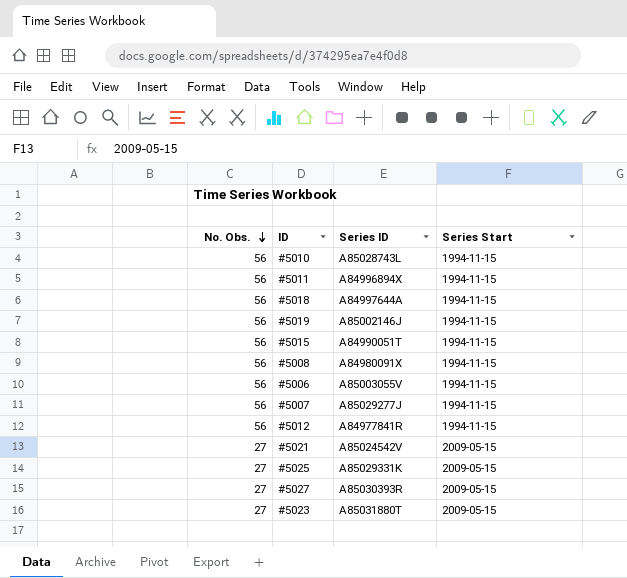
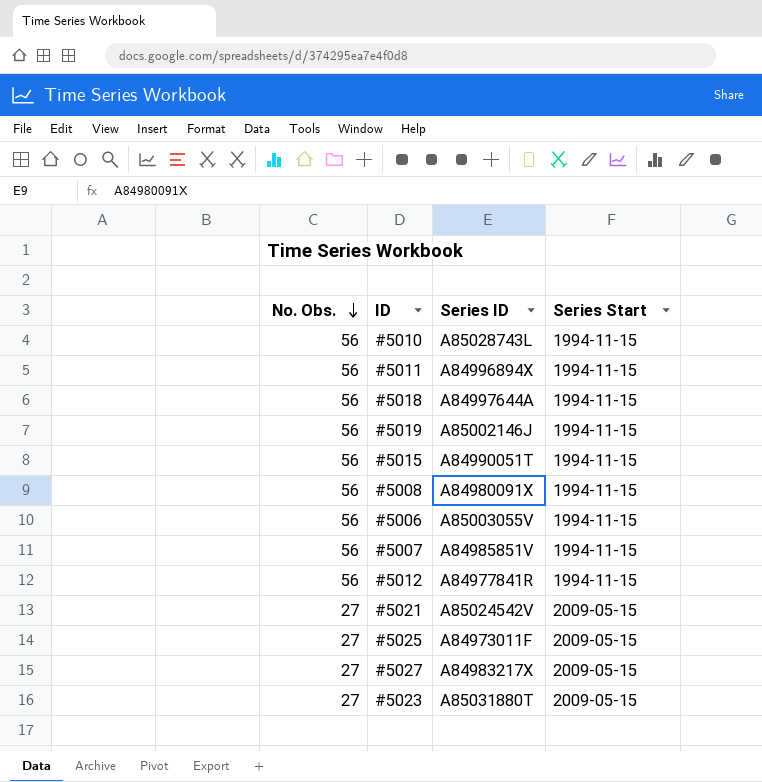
#5007 | Series ID: A85029277J -> A84985851V
#5025 | Series ID: A85029331K -> A84973011F
#5027 | Series ID: A85030393R -> A84983217X

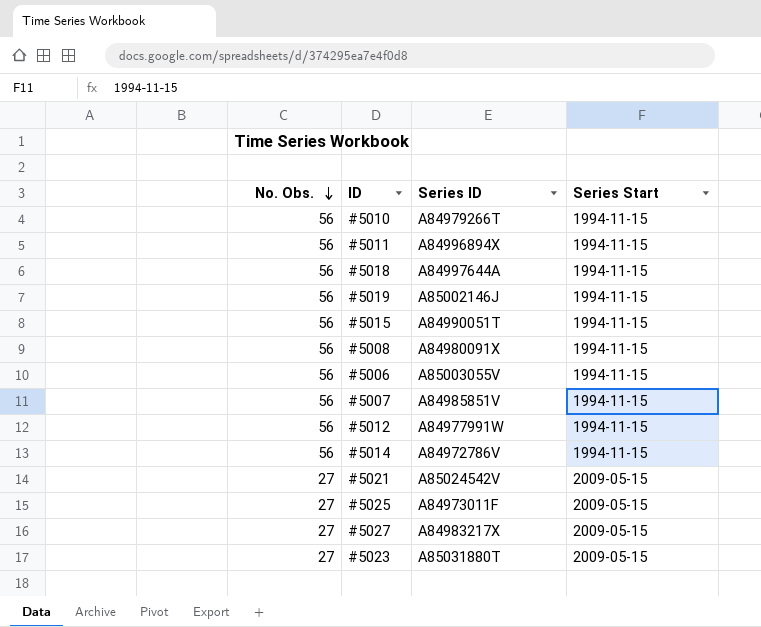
#5010 | Series ID: A85028743L -> A84979266T
#5012 | Series ID: A84977841R -> A84977991W
row #5014: none -> 56 | A84972786V | 1994-11-15

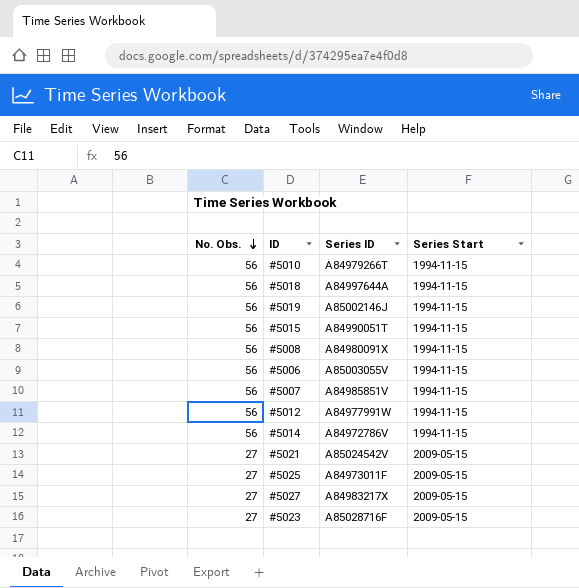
row #5011: 56 | A84996894X | 1994-11-15 -> none
#5023 | Series ID: A85031880T -> A85028716F

